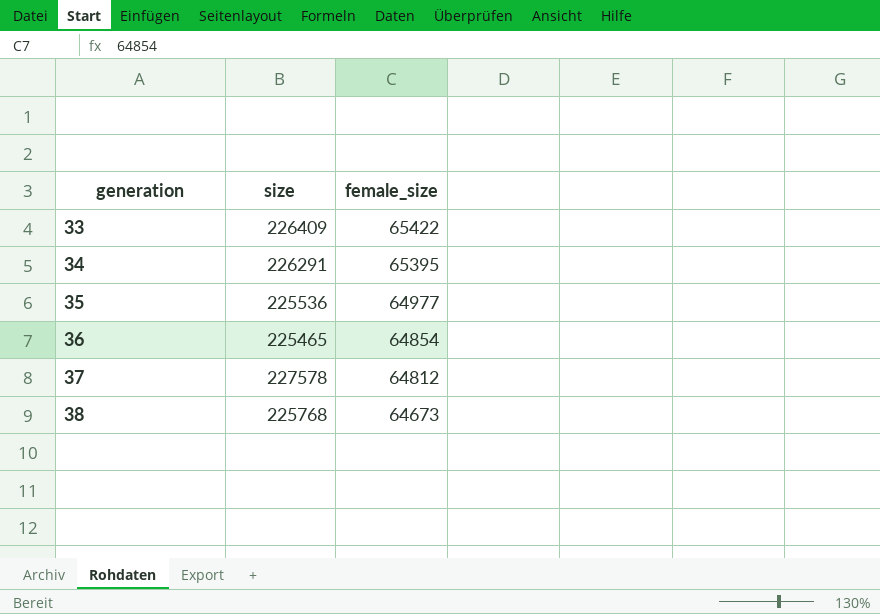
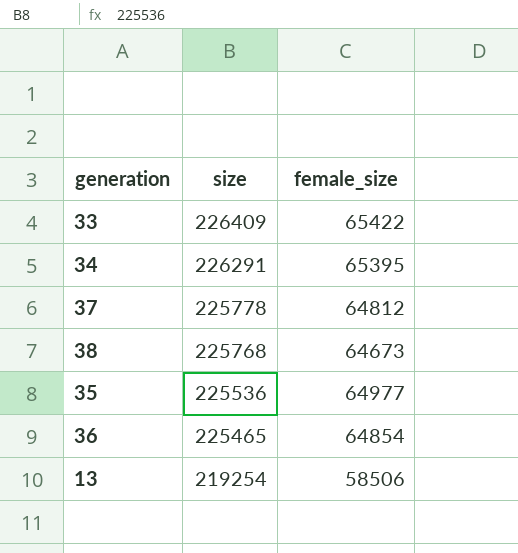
row order: generation ascending -> size descending
37 | size: 227578 -> 225778
row 13: none -> 219254 | 58506

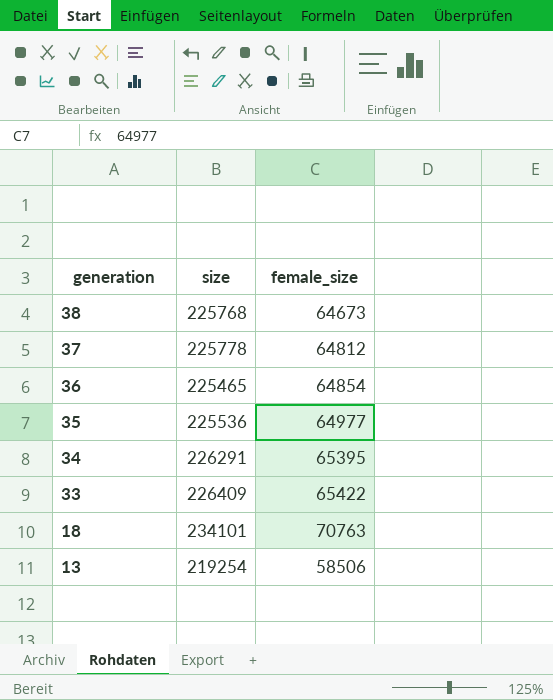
row order: size descending -> generation descending
row 18: none -> 234101 | 70763

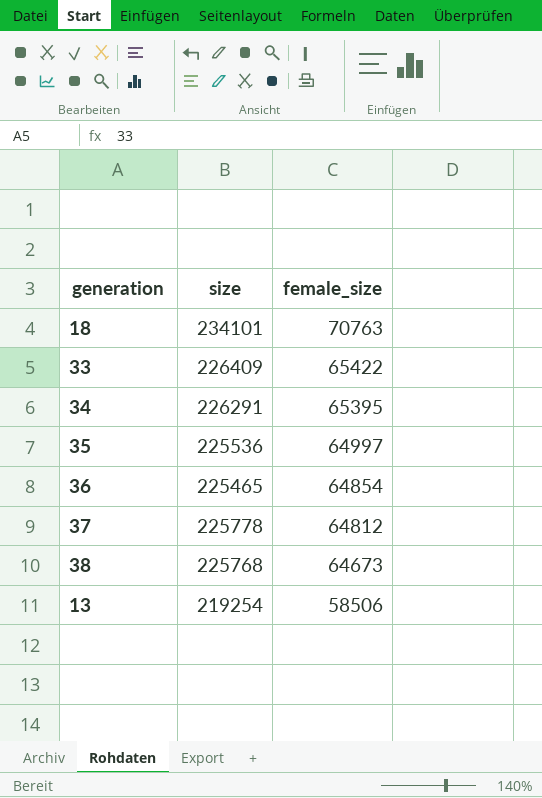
row order: generation descending -> female_size descending
35 | female_size: 64977 -> 64997

